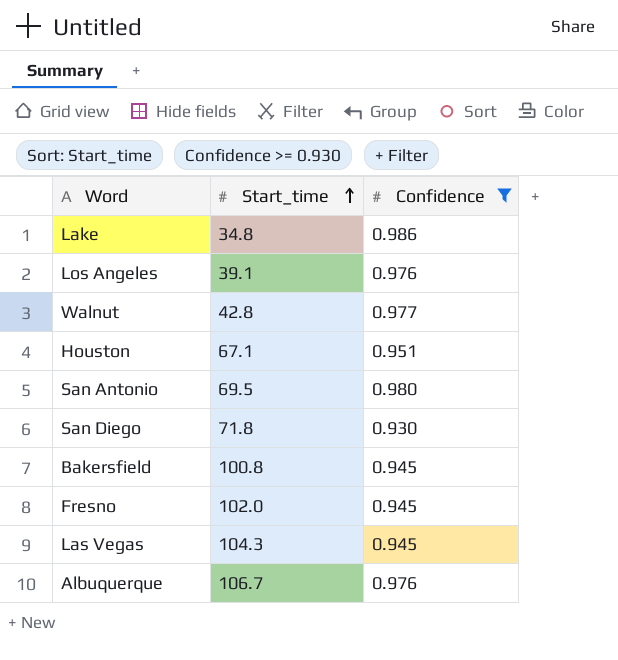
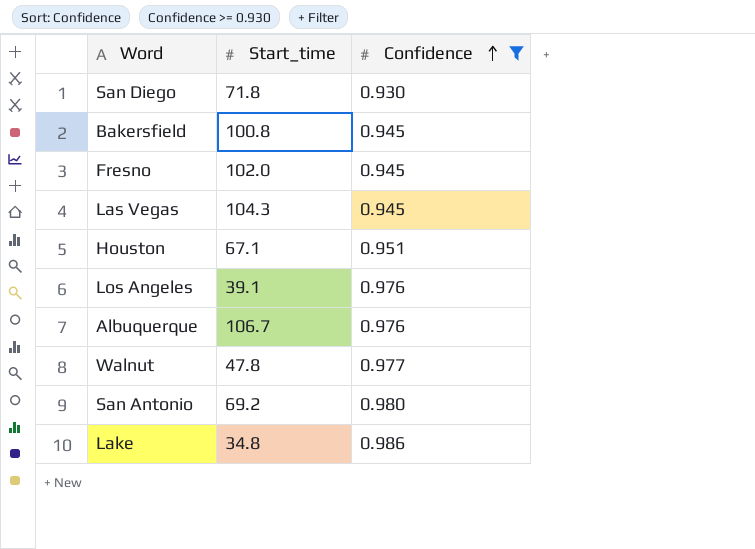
row order: Start_time ascending -> Confidence ascending
Walnut | Start_time: 42.8 -> 47.8
San Antonio | Start_time: 69.5 -> 69.2

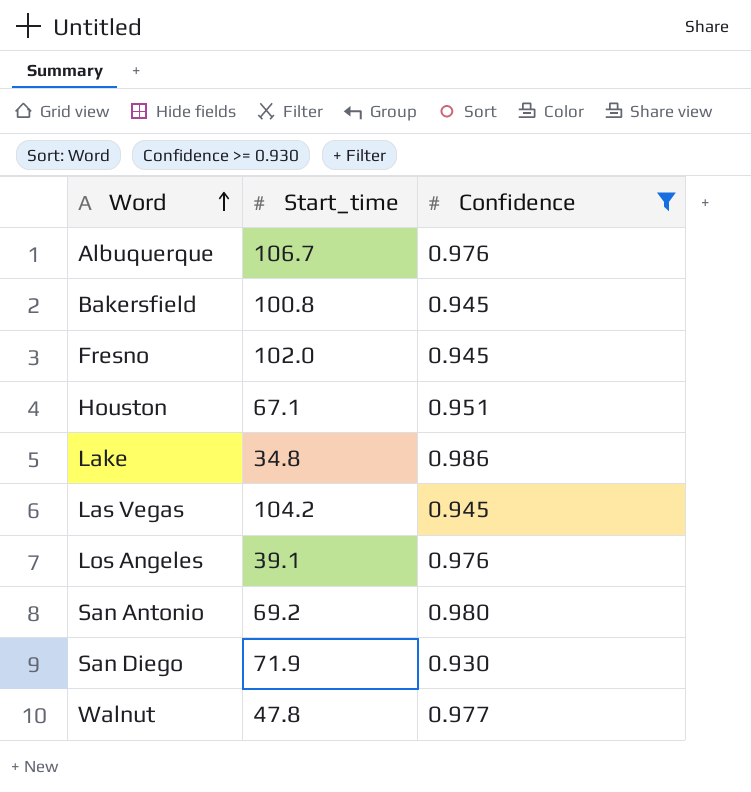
row order: Confidence ascending -> Word ascending
Las Vegas | Start_time: 104.3 -> 104.2
San Diego | Start_time: 71.8 -> 71.9

